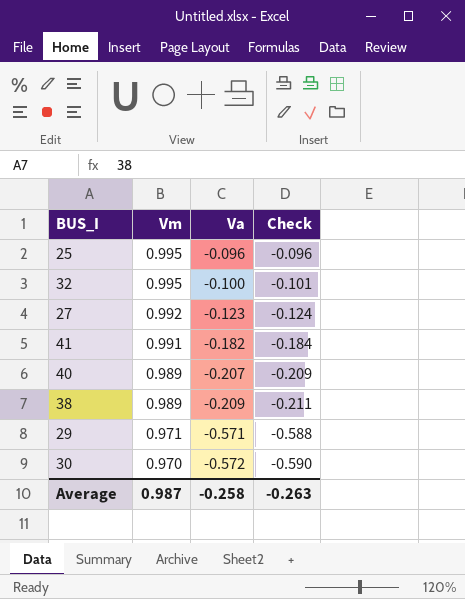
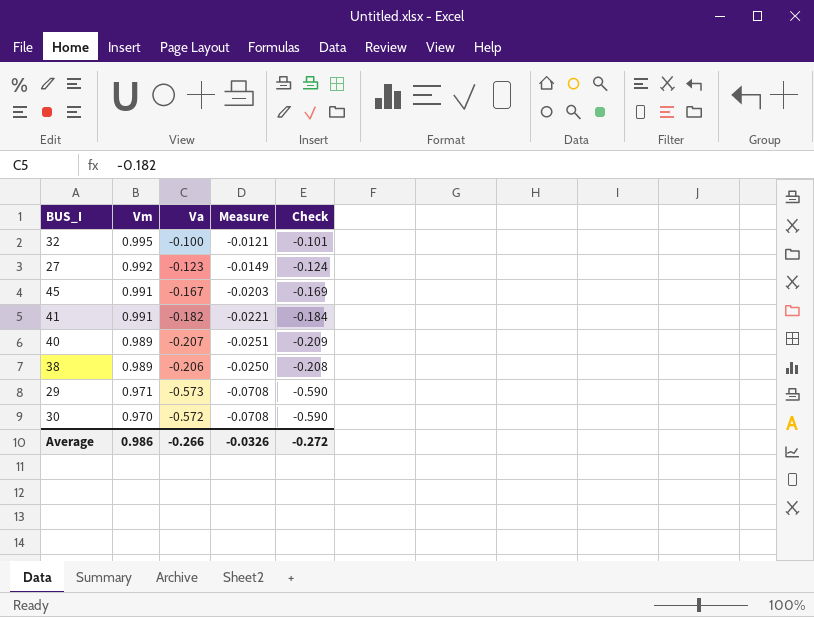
column Measure | formula: none -> [Check] * 0.12
row 25: 0.995 | -0.096 | -0.096 -> none
row 45: none -> 0.991 | -0.167 | -0.0203 | -0.169
38 | Va: -0.209 -> -0.206
38 | Check: -0.211 -> -0.208
29 | Va: -0.571 -> -0.573
29 | Check: -0.588 -> -0.590
Average | Vm: 0.987 -> 0.986
Average | Va: -0.258 -> -0.266
Average | Check: -0.263 -> -0.272

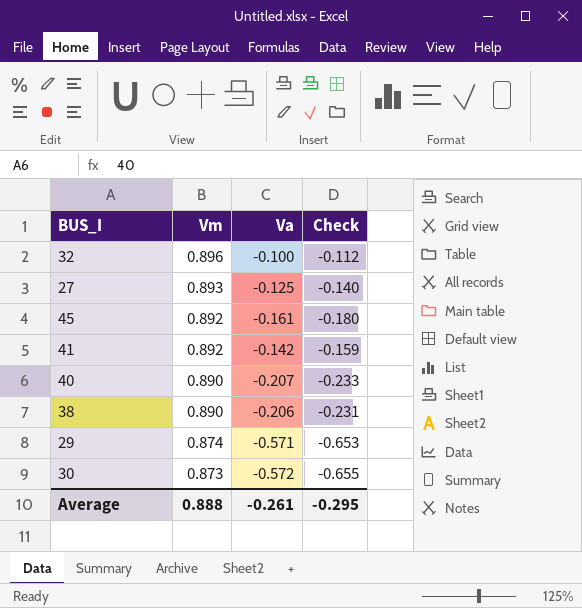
column Measure | formula: [Check] * 0.12 -> none
32 | Vm: 0.995 -> 0.896
32 | Check: -0.101 -> -0.112
27 | Vm: 0.992 -> 0.893
27 | Va: -0.123 -> -0.125
27 | Check: -0.124 -> -0.140
45 | Vm: 0.991 -> 0.892
45 | Va: -0.167 -> -0.161
45 | Check: -0.169 -> -0.180
41 | Vm: 0.991 -> 0.892
41 | Va: -0.182 -> -0.142
41 | Check: -0.184 -> -0.159
40 | Vm: 0.989 -> 0.890
40 | Check: -0.209 -> -0.233
38 | Vm: 0.989 -> 0.890
38 | Check: -0.208 -> -0.231
29 | Vm: 0.971 -> 0.874
29 | Va: -0.573 -> -0.571
29 | Check: -0.590 -> -0.653
30 | Vm: 0.970 -> 0.873
30 | Check: -0.590 -> -0.655
Average | Vm: 0.986 -> 0.888
Average | Va: -0.266 -> -0.261
Average | Check: -0.272 -> -0.295

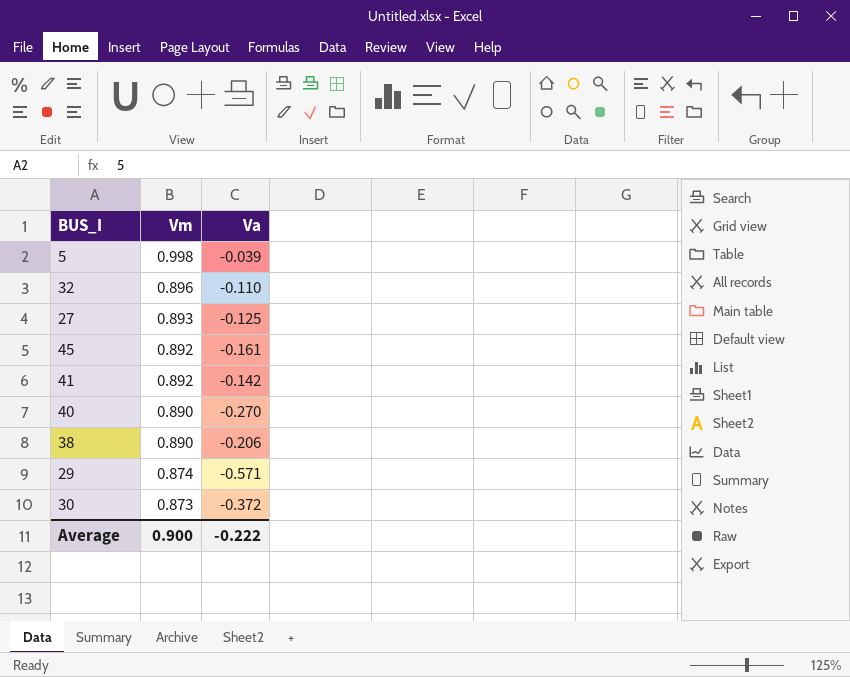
column Check | formula: [Va] / [Vm] -> none
row 5: none -> 0.998 | -0.039
32 | Va: -0.100 -> -0.110
40 | Va: -0.207 -> -0.270
30 | Va: -0.572 -> -0.372
Average | Vm: 0.888 -> 0.900
Average | Va: -0.261 -> -0.222

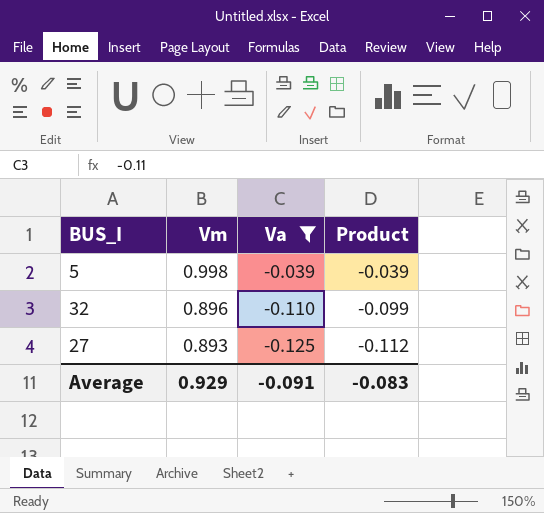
filter: none -> Va >= -0.125
column Product | formula: none -> [Vm] * [Va]
Average | Vm: 0.900 -> 0.929
Average | Va: -0.222 -> -0.091

